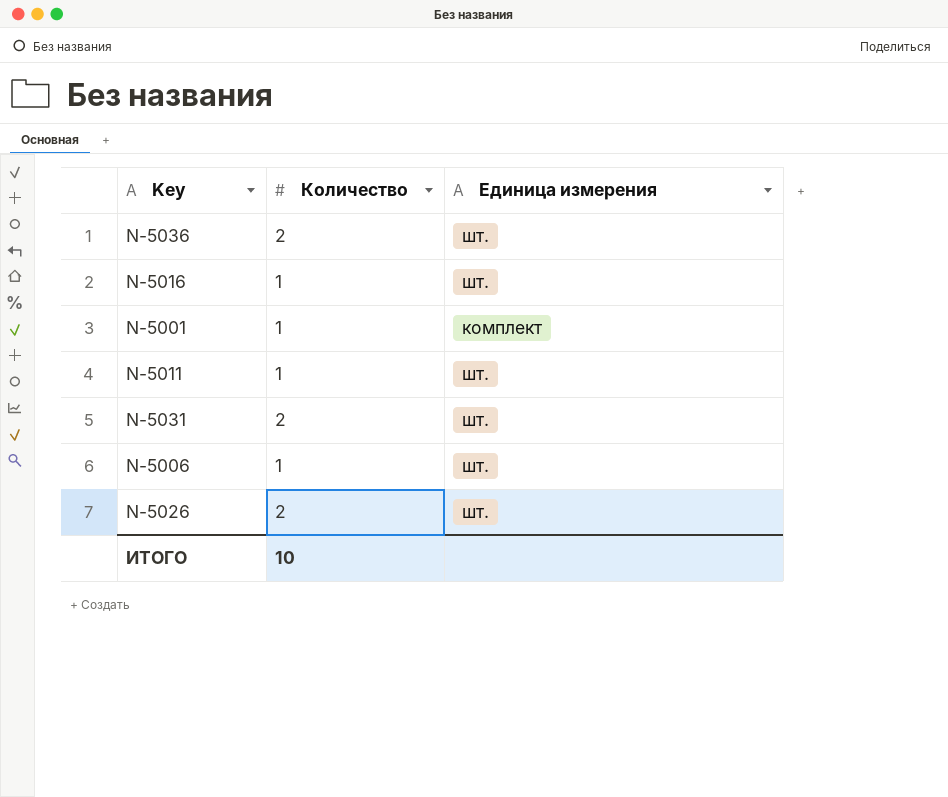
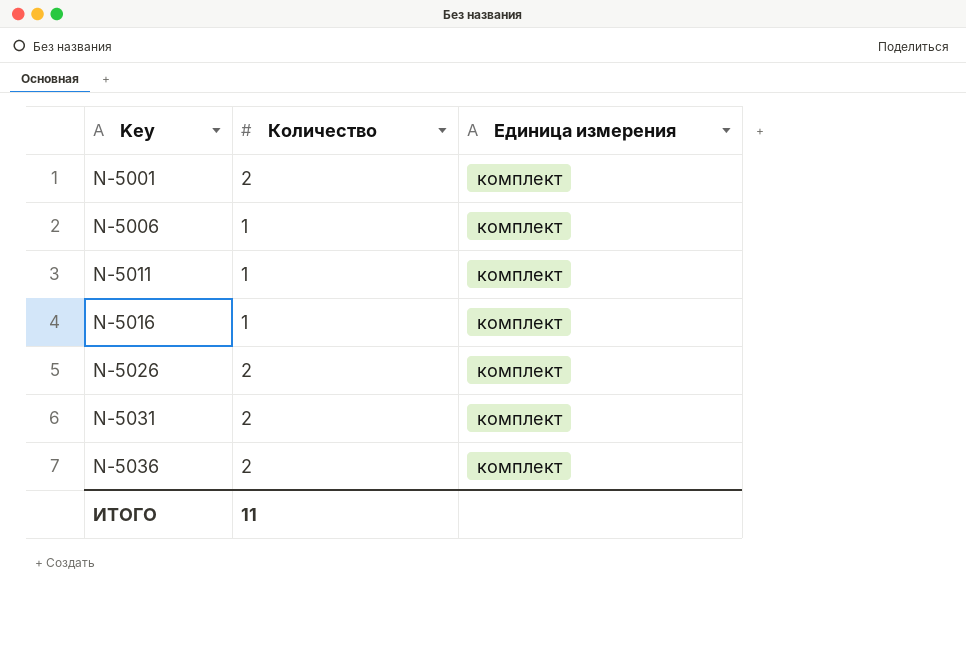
row order: none -> Key ascending
N-5001 | Количество: 1 -> 2
N-5006 | Единица измерения: шт. -> комплект
N-5011 | Единица измерения: шт. -> комплект
N-5016 | Единица измерения: шт. -> комплект
N-5026 | Единица измерения: шт. -> комплект
N-5031 | Единица измерения: шт. -> комплект
N-5036 | Единица измерения: шт. -> комплект
ИТОГО | Количество: 10 -> 11

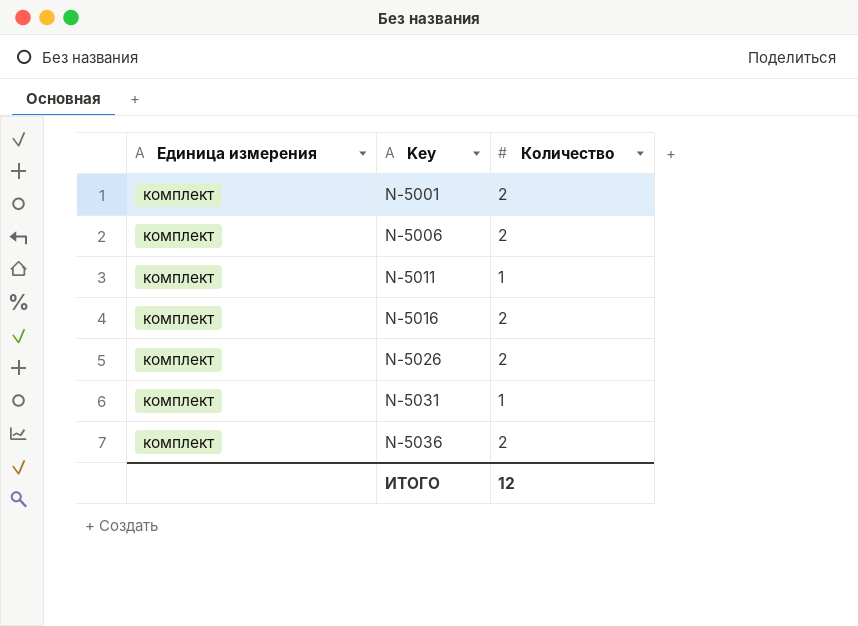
column Единица измерения | position: 3 -> 1
N-5006 | Количество: 1 -> 2
N-5016 | Количество: 1 -> 2
N-5031 | Количество: 2 -> 1
ИТОГО | Количество: 11 -> 12

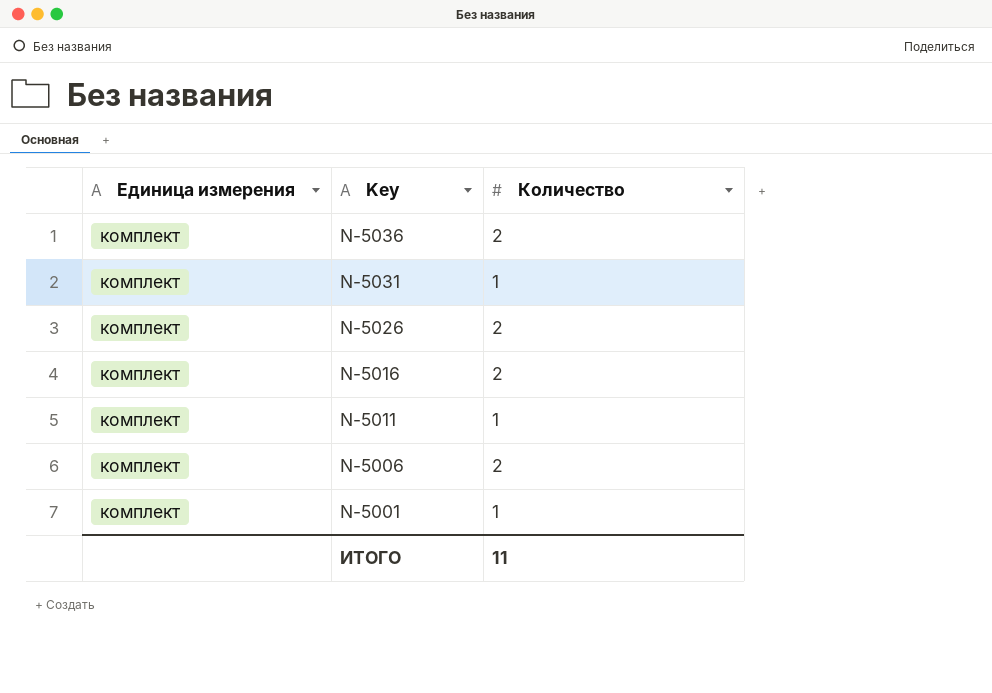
row order: Key ascending -> Key descending
N-5001 | Количество: 2 -> 1
ИТОГО | Количество: 12 -> 11

